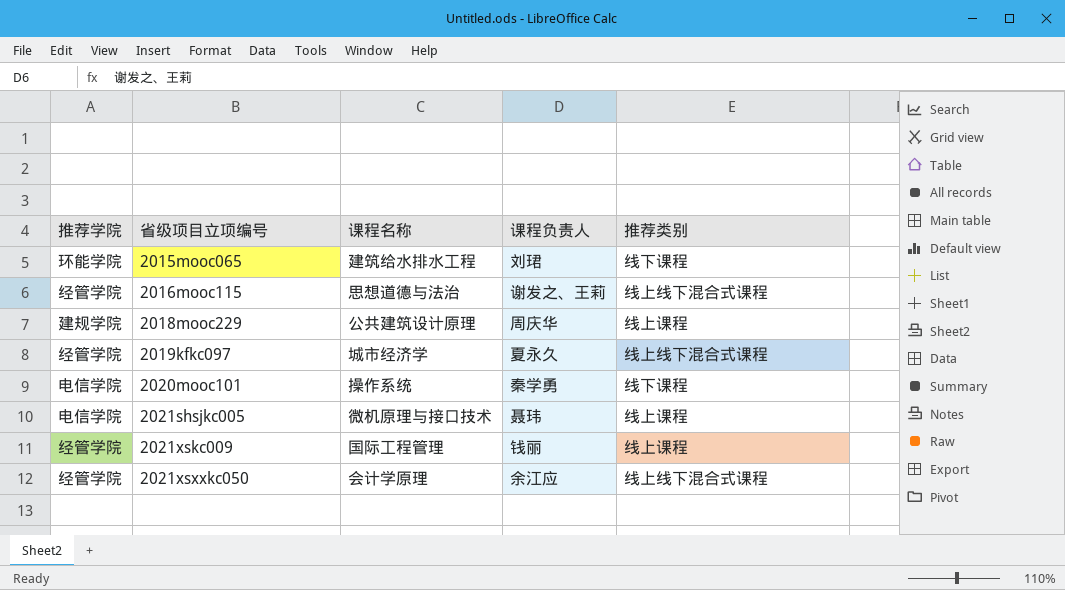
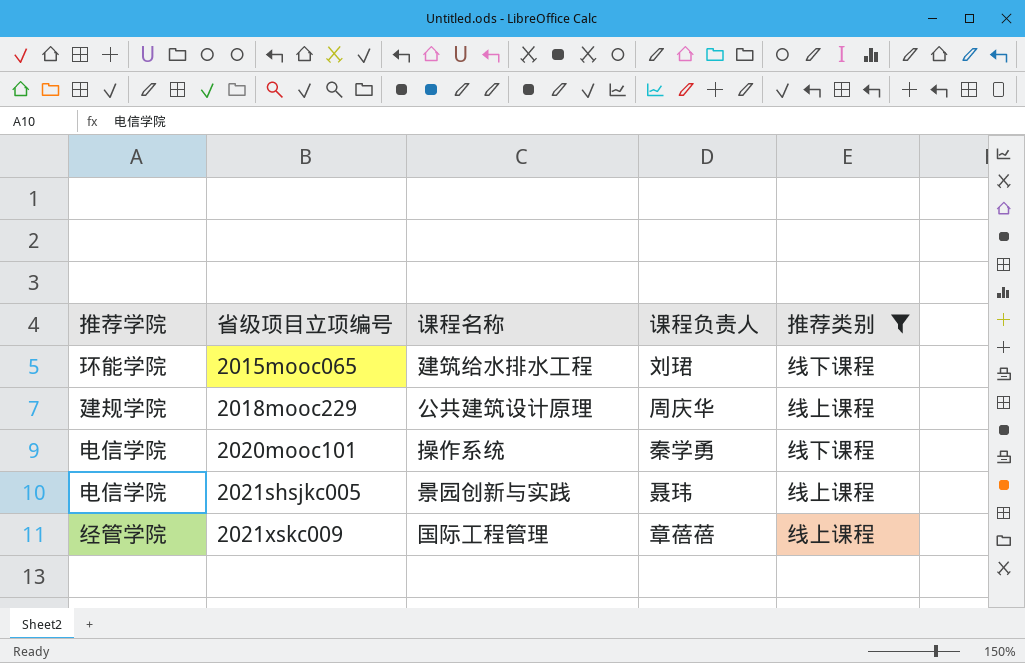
filter: none -> 推荐类别 != 线上线下混合式课程
2021shsjkc005 | 课程名称: 微机原理与接口技术 -> 景园创新与实践
2021xskc009 | 课程负责人: 钱丽 -> 章蓓蓓

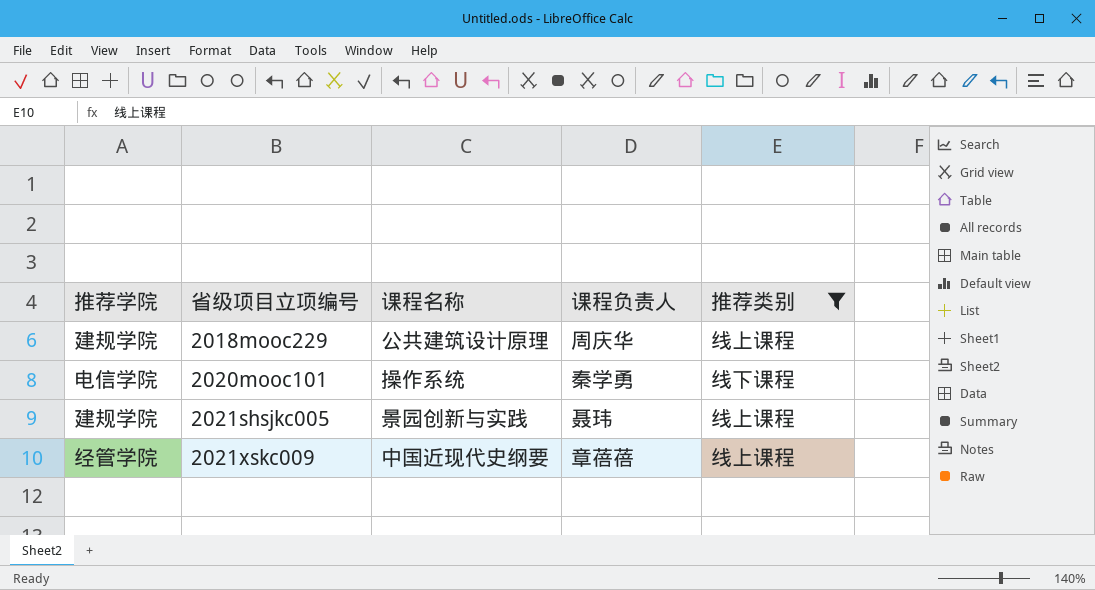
row 2015mooc065: 环能学院 | 建筑给水排水工程 | 刘珺 | 线下课程 -> none
2021shsjkc005 | 推荐学院: 电信学院 -> 建规学院
2021xskc009 | 课程名称: 国际工程管理 -> 中国近现代史纲要

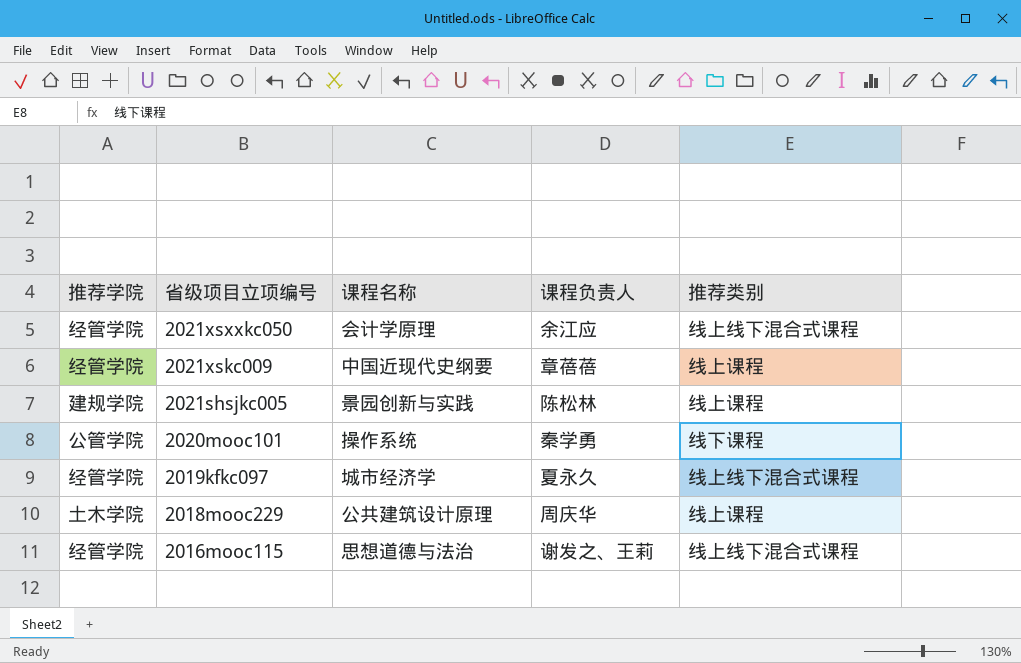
filter: 推荐类别 != 线上线下混合式课程 -> none
row order: 省级项目立项编号 ascending -> 省级项目立项编号 descending
2021shsjkc005 | 课程负责人: 聂玮 -> 陈松林
2020mooc101 | 推荐学院: 电信学院 -> 公管学院
2018mooc229 | 推荐学院: 建规学院 -> 土木学院

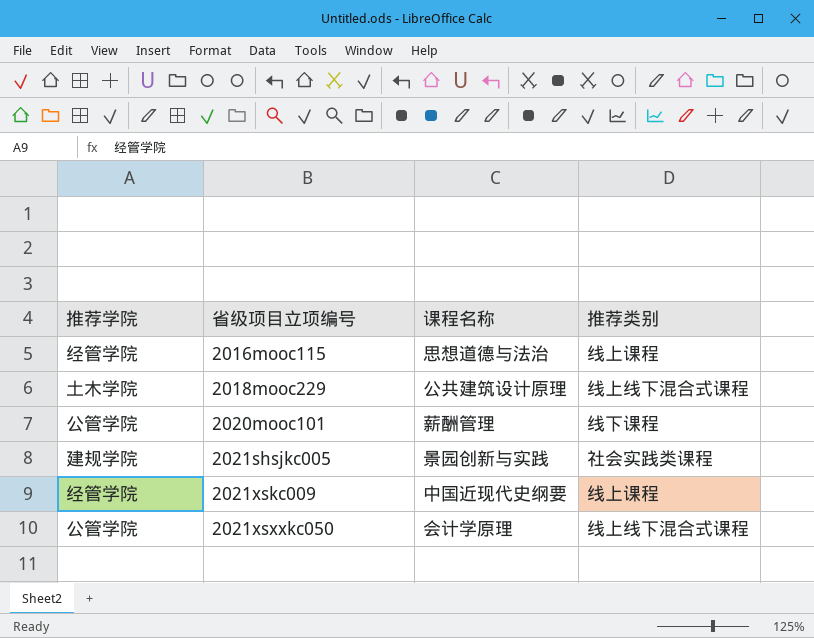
row order: 省级项目立项编号 descending -> 省级项目立项编号 ascending
column 课程负责人 | position: 4 -> none
row 2019kfkc097: 经管学院 | 城市经济学 | 夏永久 | 线上线下混合式课程 -> none
2016mooc115 | 推荐类别: 线上线下混合式课程 -> 线上课程
2018mooc229 | 推荐类别: 线上课程 -> 线上线下混合式课程
2020mooc101 | 课程名称: 操作系统 -> 薪酬管理
2021shsjkc005 | 推荐类别: 线上课程 -> 社会实践类课程
2021xsxxkc050 | 推荐学院: 经管学院 -> 公管学院

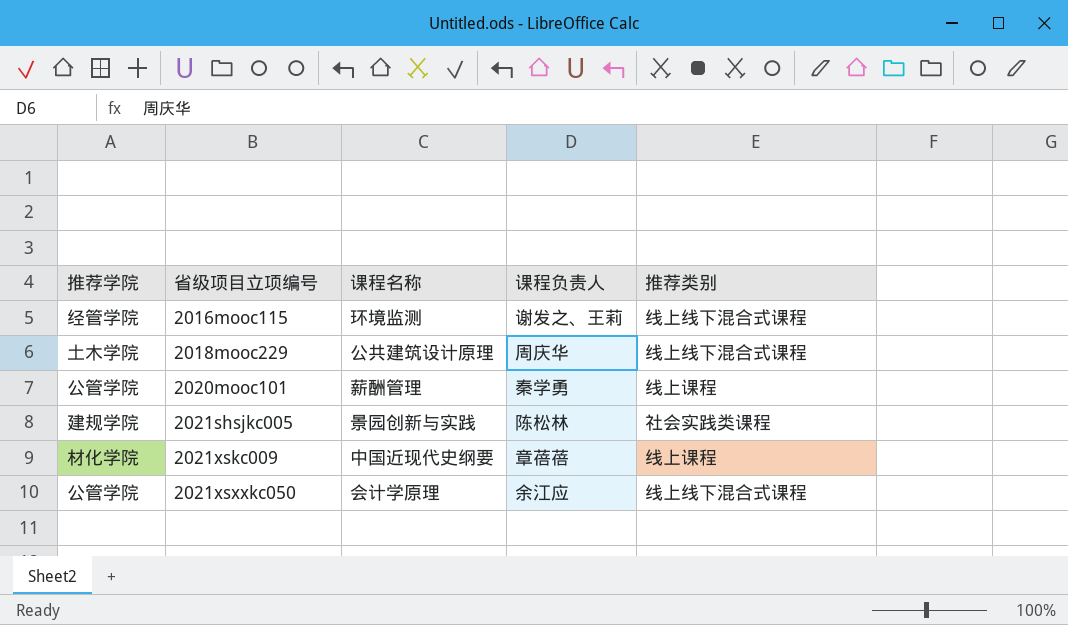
column 课程负责人 | position: none -> 4
2016mooc115 | 课程名称: 思想道德与法治 -> 环境监测
2016mooc115 | 推荐类别: 线上课程 -> 线上线下混合式课程
2020mooc101 | 推荐类别: 线下课程 -> 线上课程
2021xskc009 | 推荐学院: 经管学院 -> 材化学院

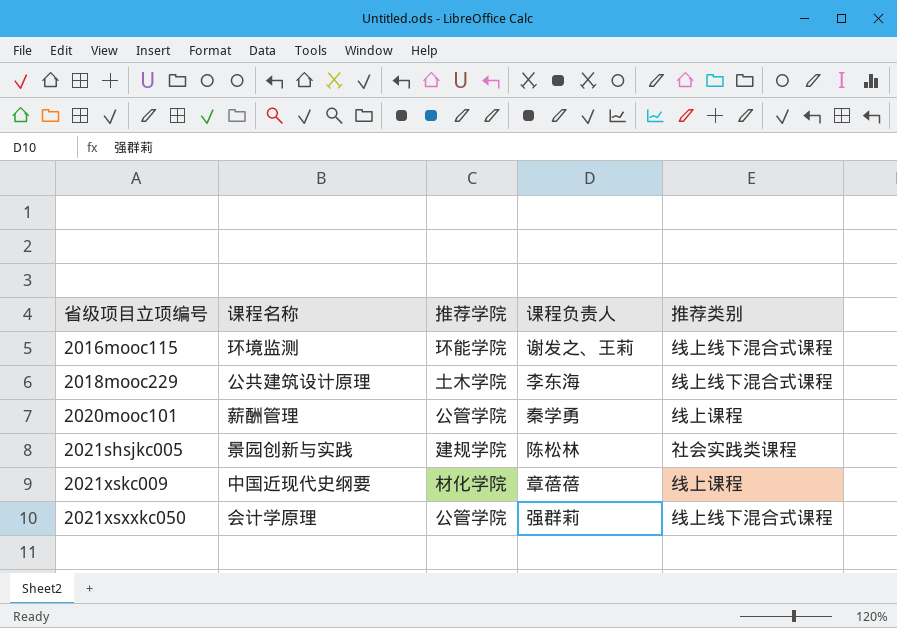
column 推荐学院 | position: 1 -> 3
2016mooc115 | 推荐学院: 经管学院 -> 环能学院
2018mooc229 | 课程负责人: 周庆华 -> 李东海
2021xsxxkc050 | 课程负责人: 余江应 -> 强群莉

